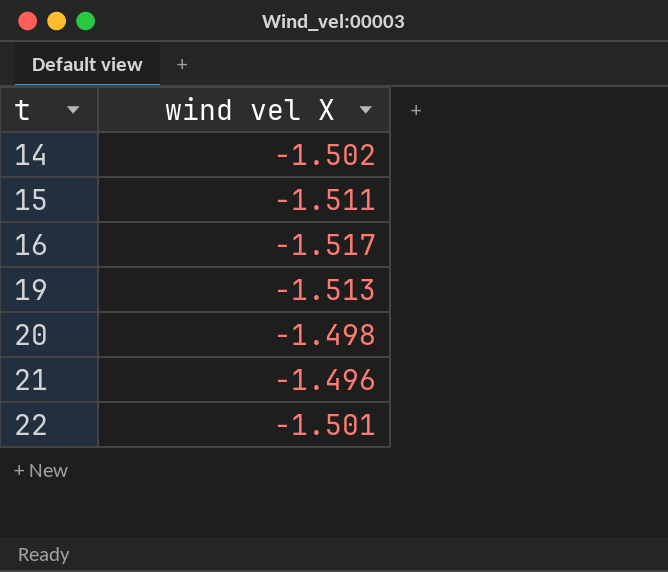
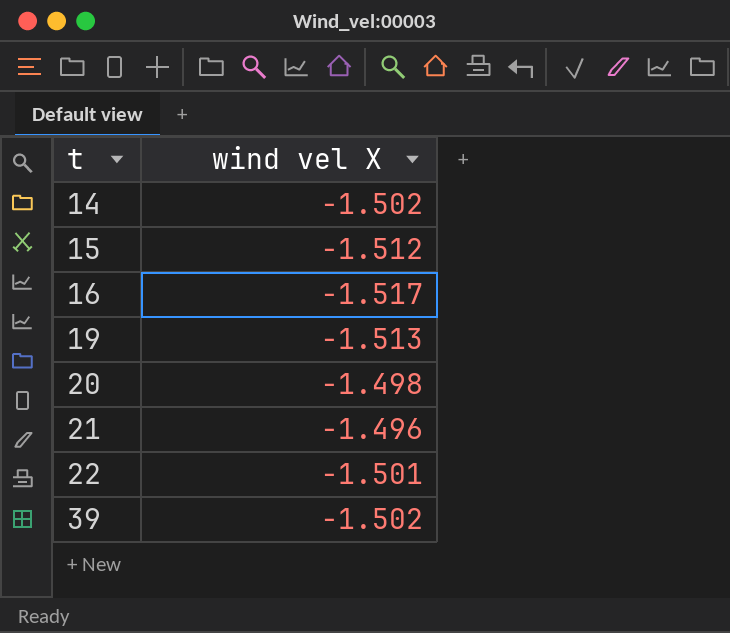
15 | wind vel X: -1.511 -> -1.512
row 39: none -> -1.502

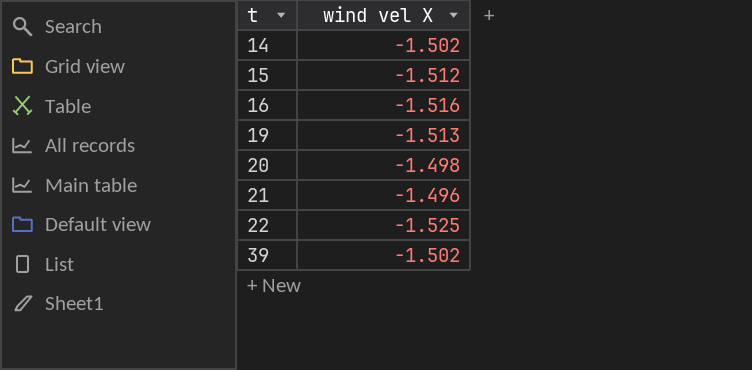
16 | wind vel X: -1.517 -> -1.516
22 | wind vel X: -1.501 -> -1.525

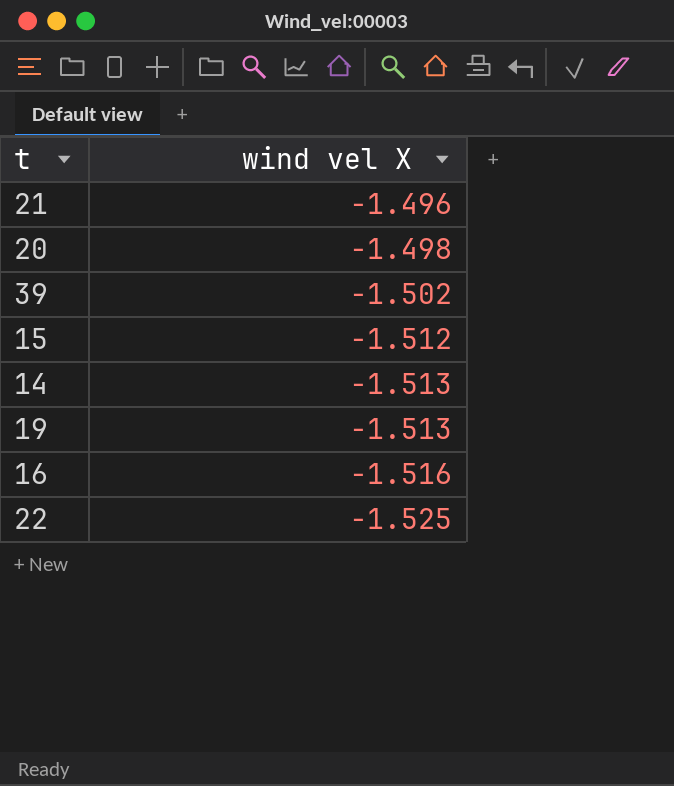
row order: t ascending -> wind vel X descending
14 | wind vel X: -1.502 -> -1.513

